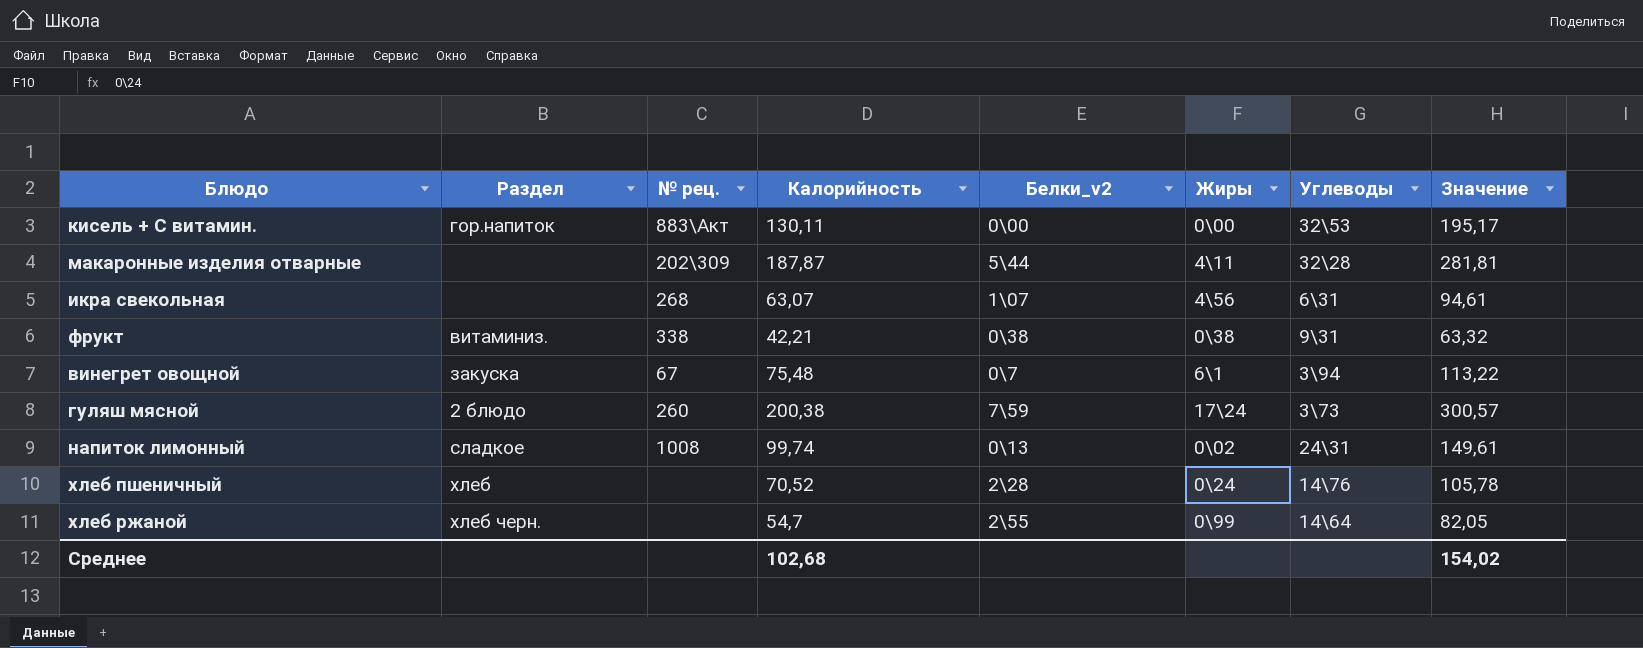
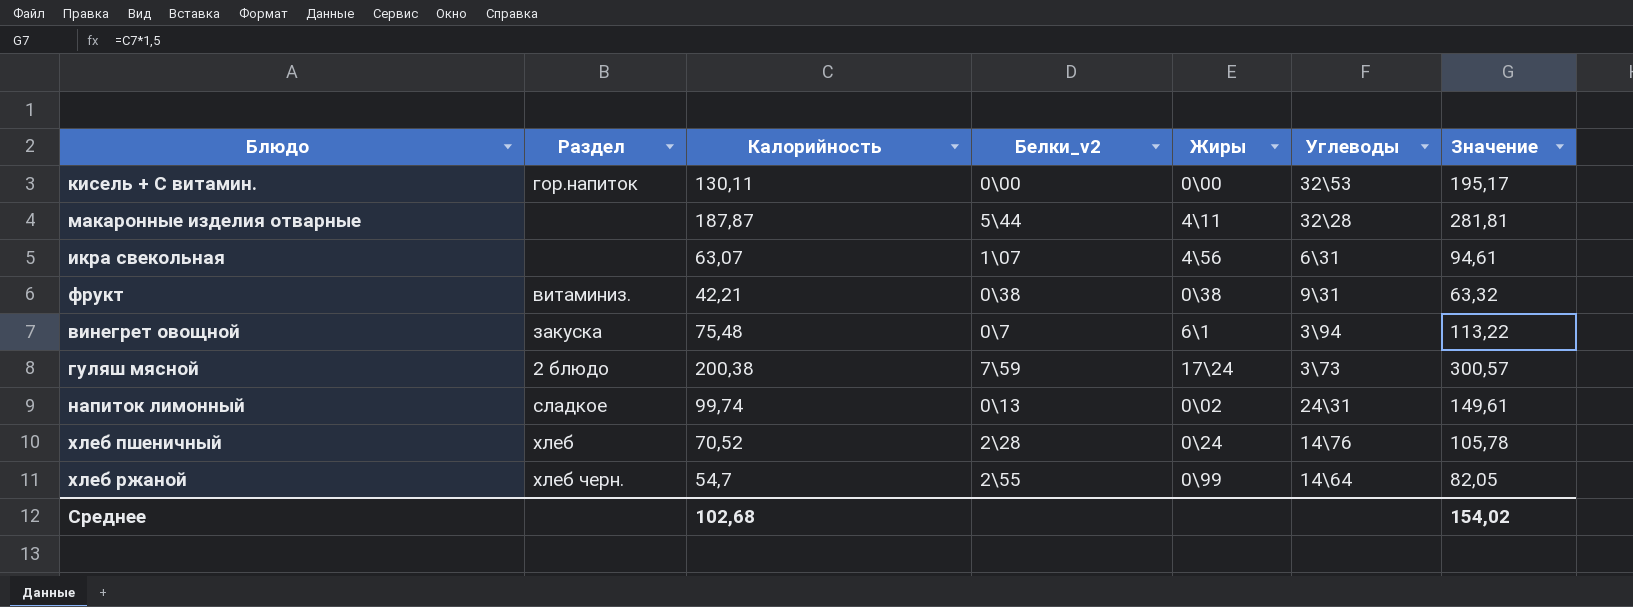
column № рец. | position: 3 -> none

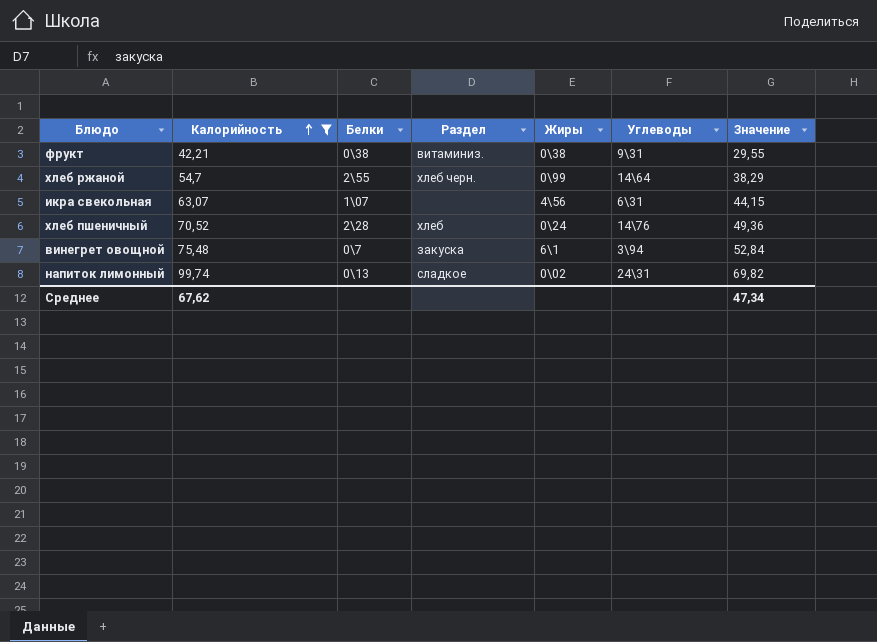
filter: none -> Калорийность <= 99,74
row order: none -> Калорийность ascending
column name: Белки_v2 -> Белки
column Раздел | position: 2 -> 4
column Значение | formula: [Калорийность] * 1,5 -> [Калорийность] * 0,7
Среднее | Калорийность: 102,68 -> 67,62
Среднее | Значение: 154,02 -> 47,34

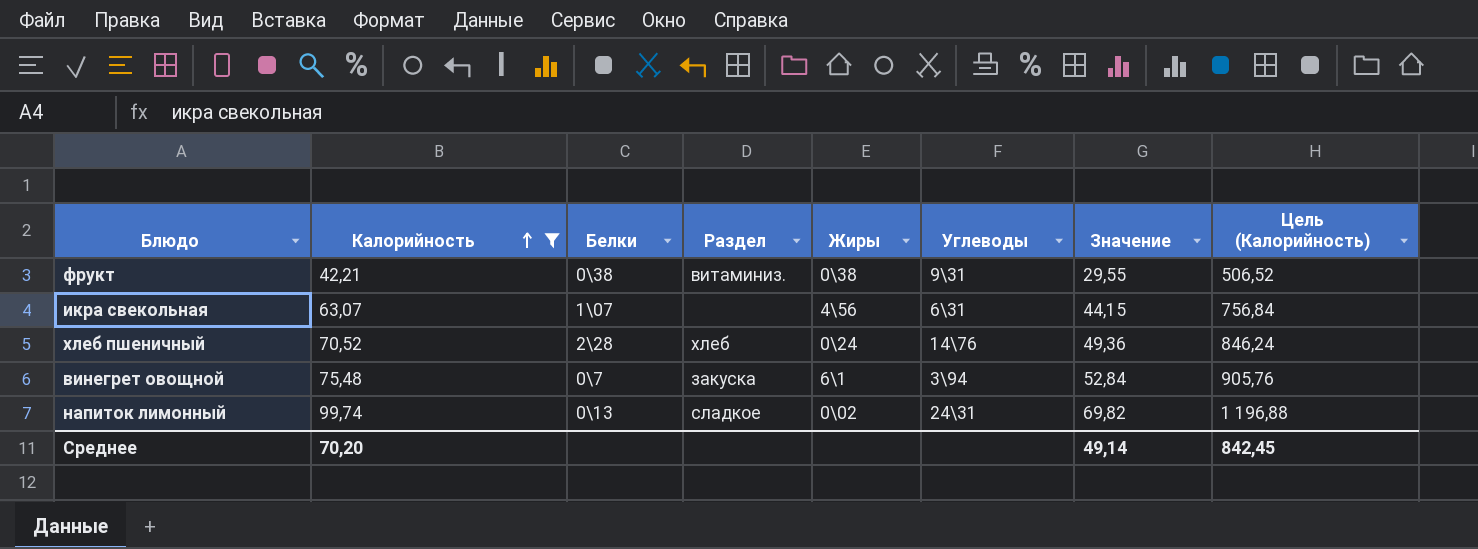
column Цель (Калорийность) | formula: none -> [Калорийность] * 12
row хлеб ржаной: 54,7 | 2\55 | хлеб черн. | 0\99 | 14\64 | 38,29 -> none
Среднее | Калорийность: 67,62 -> 70,20
Среднее | Значение: 47,34 -> 49,14

